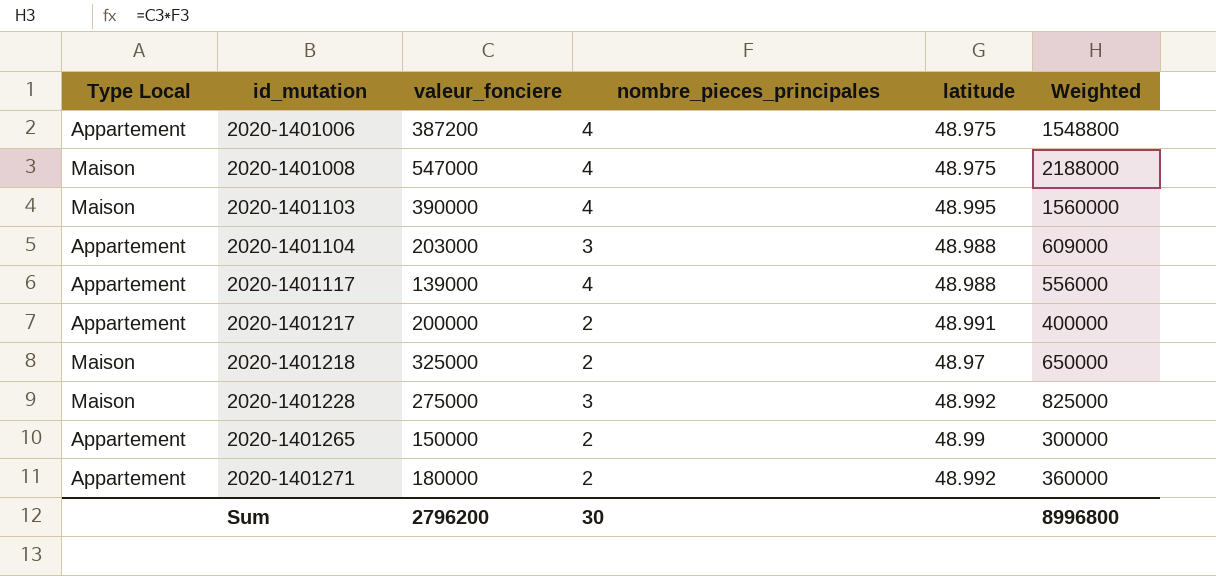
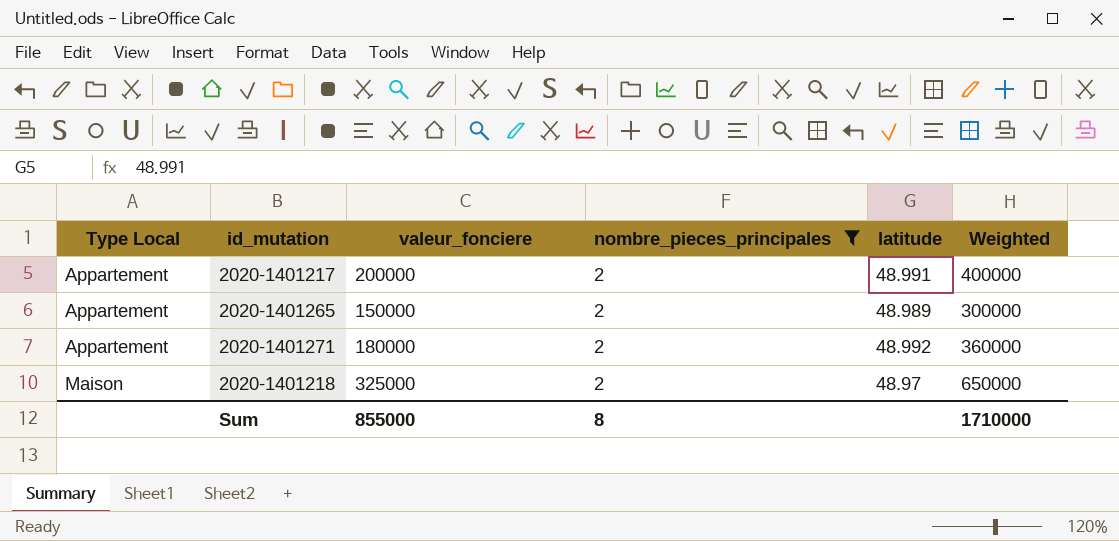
filter: none -> nombre_pieces_principales = 2
row order: id_mutation ascending -> Type Local ascending
2020-1401265 | latitude: 48.99 -> 48.989
Sum | valeur_fonciere: 2796200 -> 855000
Sum | nombre_pieces_principales: 30 -> 8
Sum | Weighted: 8996800 -> 1710000

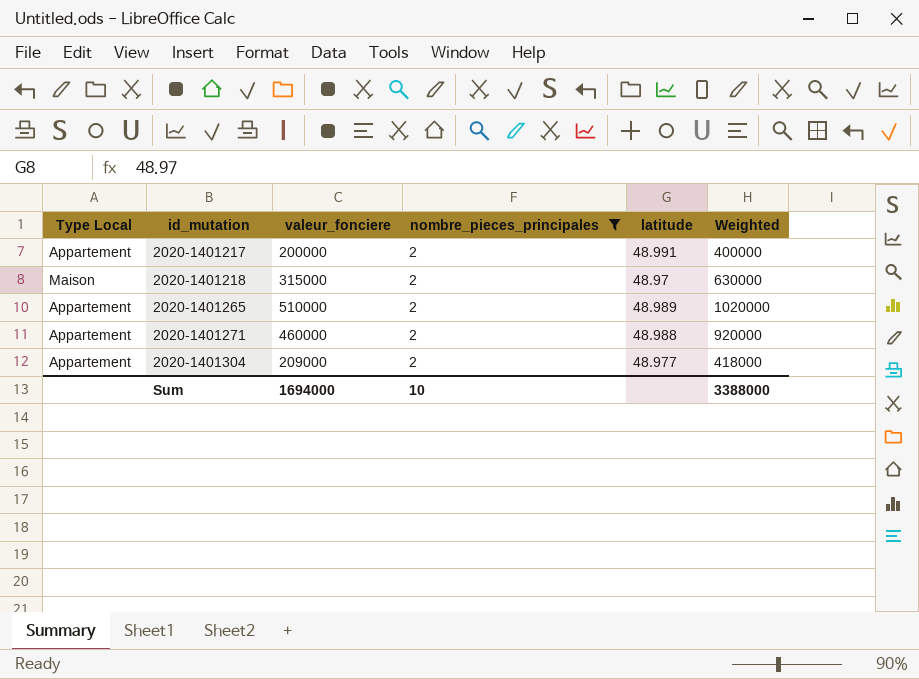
row order: Type Local ascending -> id_mutation ascending
2020-1401218 | valeur_fonciere: 325000 -> 315000
2020-1401218 | Weighted: 650000 -> 630000
2020-1401265 | valeur_fonciere: 150000 -> 510000
2020-1401265 | Weighted: 300000 -> 1020000
2020-1401271 | valeur_fonciere: 180000 -> 460000
2020-1401271 | latitude: 48.992 -> 48.988
2020-1401271 | Weighted: 360000 -> 920000
row 2020-1401304: none -> Appartement | 209000 | 2 | 48.977 | 418000
Sum | valeur_fonciere: 855000 -> 1694000
Sum | nombre_pieces_principales: 8 -> 10
Sum | Weighted: 1710000 -> 3388000

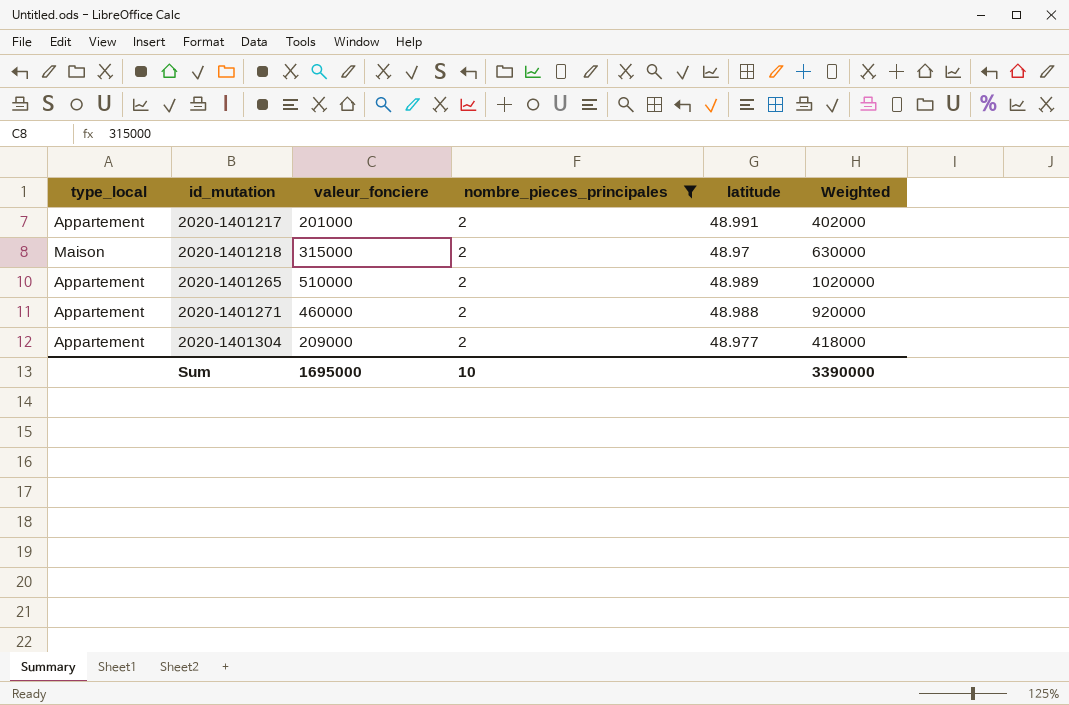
column name: Type Local -> type_local
2020-1401217 | valeur_fonciere: 200000 -> 201000
2020-1401217 | Weighted: 400000 -> 402000
Sum | valeur_fonciere: 1694000 -> 1695000
Sum | Weighted: 3388000 -> 3390000

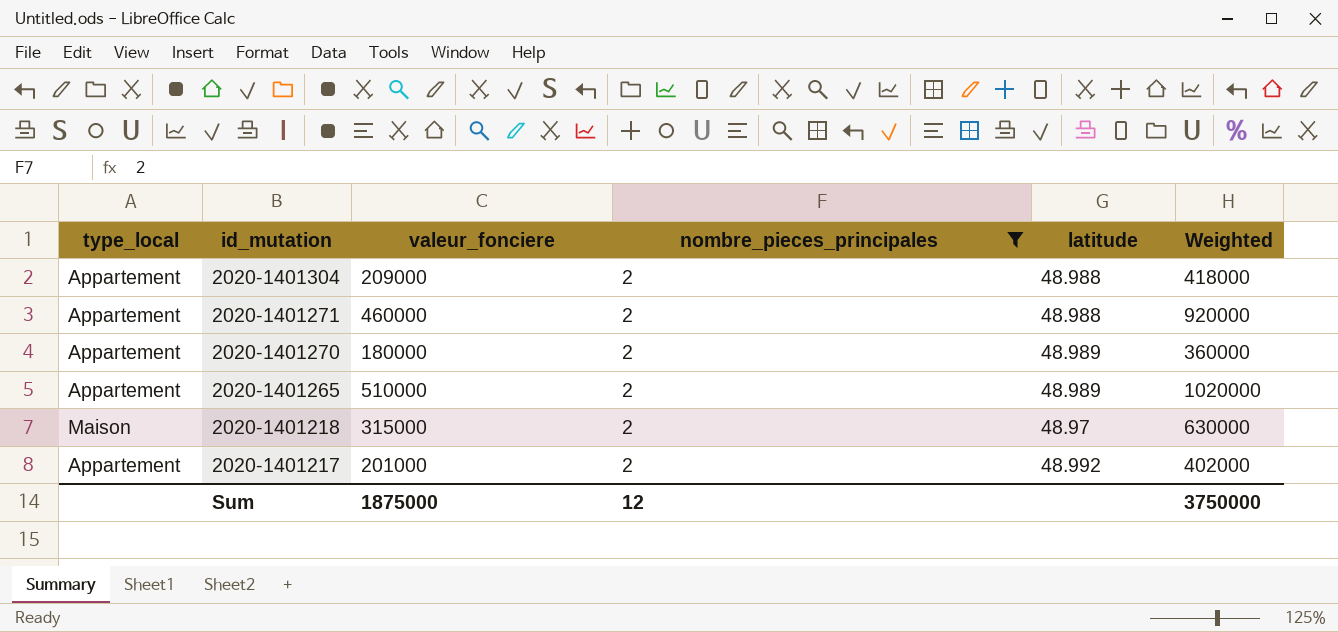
row order: id_mutation ascending -> id_mutation descending
2020-1401304 | latitude: 48.977 -> 48.988
row 2020-1401270: none -> Appartement | 180000 | 2 | 48.989 | 360000
2020-1401217 | latitude: 48.991 -> 48.992
Sum | valeur_fonciere: 1695000 -> 1875000
Sum | nombre_pieces_principales: 10 -> 12
Sum | Weighted: 3390000 -> 3750000

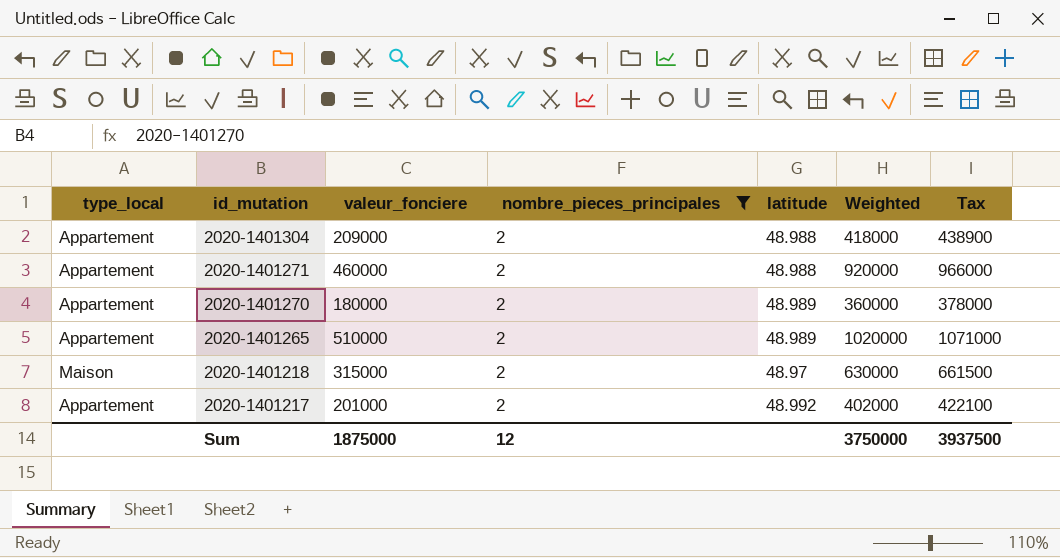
column Tax | formula: none -> [Weighted] * 1.05

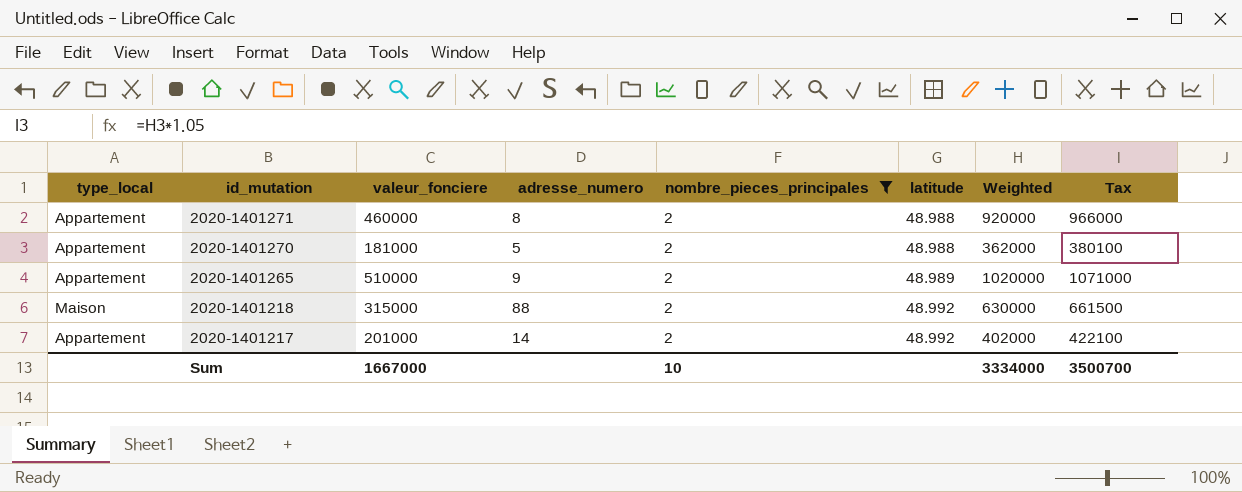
column adresse_numero | position: none -> 4
row 2020-1401304: Appartement | 209000 | 2 | 48.988 | 418000 | 438900 -> none
2020-1401270 | valeur_fonciere: 180000 -> 181000
2020-1401270 | latitude: 48.989 -> 48.988
2020-1401270 | Weighted: 360000 -> 362000
2020-1401270 | Tax: 378000 -> 380100
2020-1401218 | latitude: 48.97 -> 48.992
Sum | valeur_fonciere: 1875000 -> 1667000
Sum | nombre_pieces_principales: 12 -> 10
Sum | Weighted: 3750000 -> 3334000
Sum | Tax: 3937500 -> 3500700

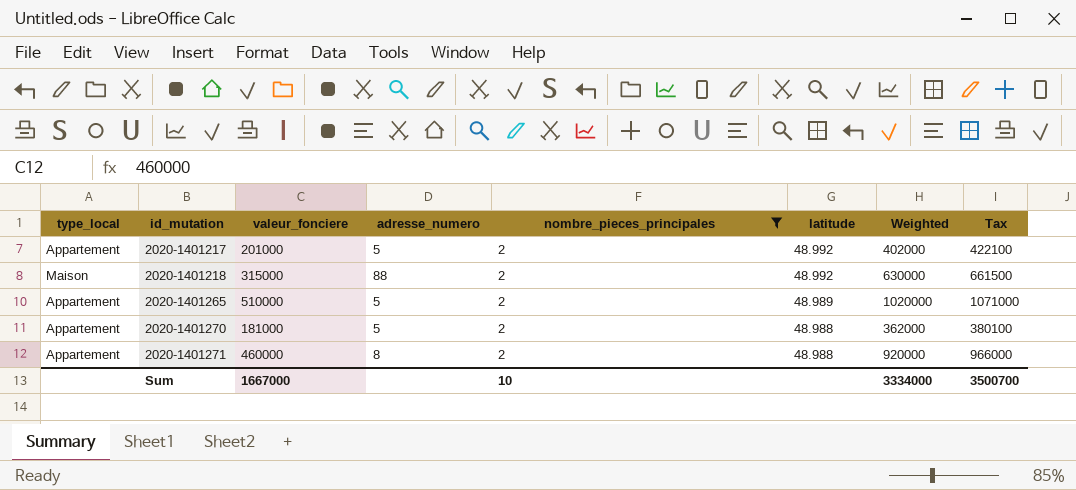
row order: id_mutation descending -> id_mutation ascending
2020-1401217 | adresse_numero: 14 -> 5
2020-1401265 | adresse_numero: 9 -> 5

